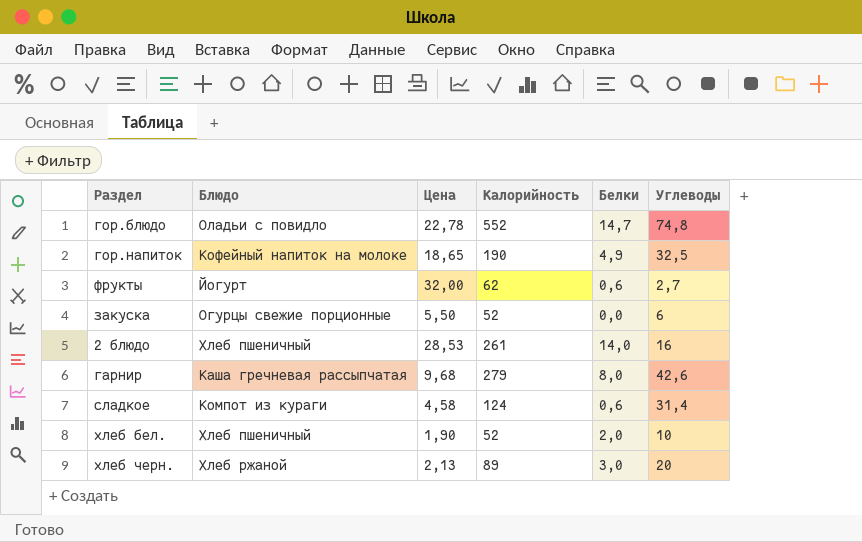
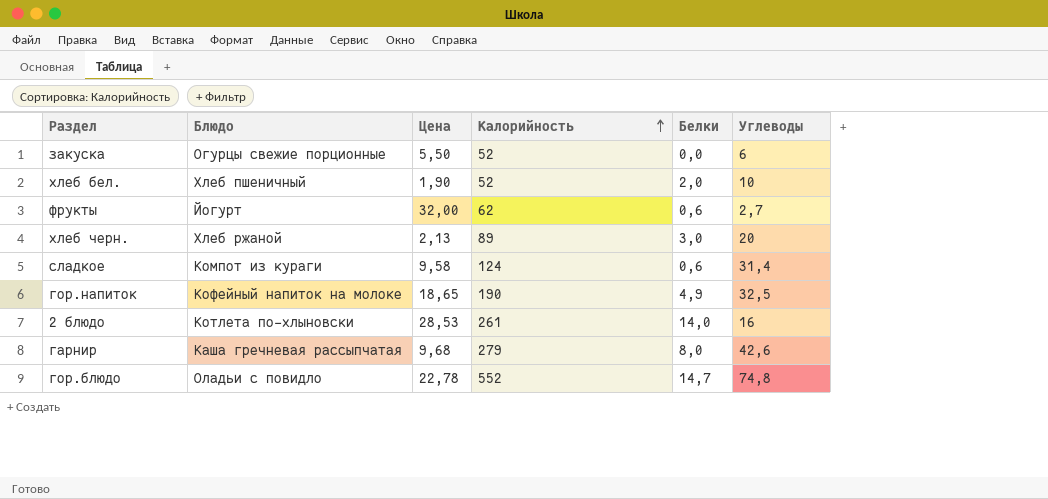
row order: none -> Калорийность ascending
сладкое | Цена: 4,58 -> 9,58
2 блюдо | Блюдо: Хлеб пшеничный -> Котлета по-хлыновски

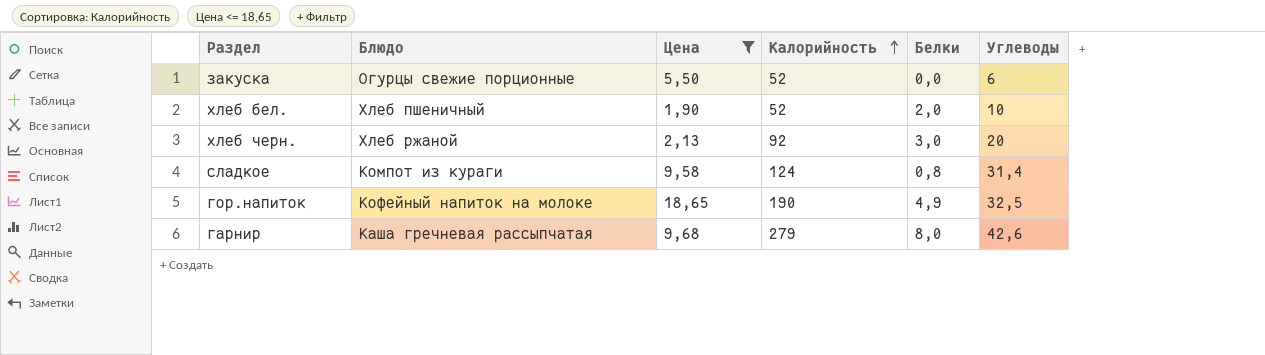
filter: none -> Цена <= 18,65
хлеб черн. | Калорийность: 89 -> 92
сладкое | Белки: 0,6 -> 0,8

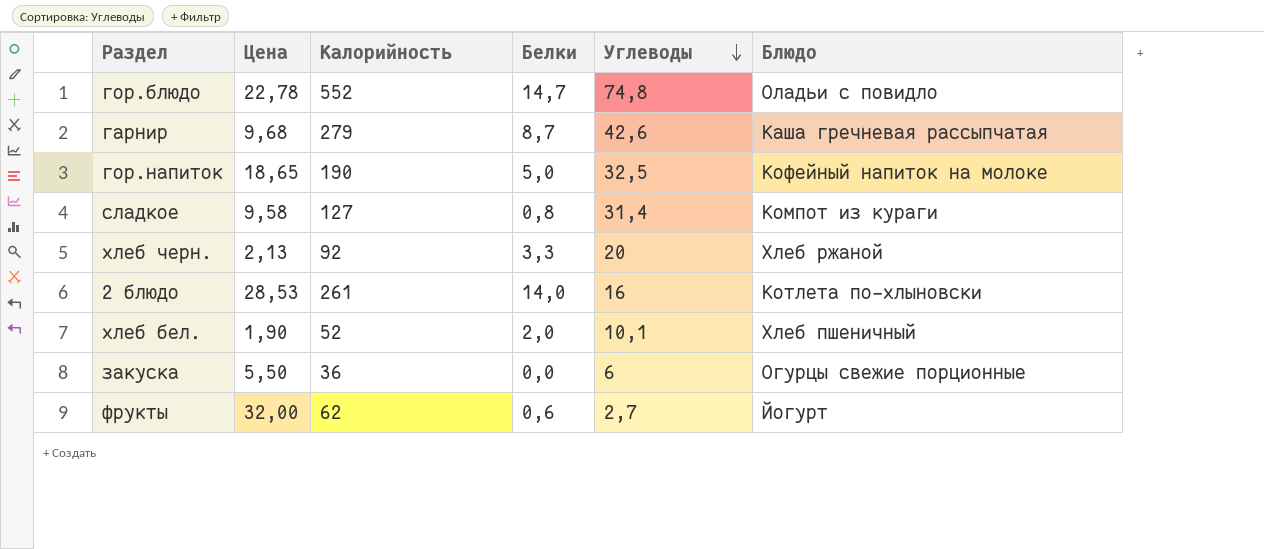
filter: Цена <= 18,65 -> none
row order: Калорийность ascending -> Углеводы descending
column Блюдо | position: 2 -> 6
гарнир | Белки: 8,0 -> 8,7
гор.напиток | Белки: 4,9 -> 5,0
сладкое | Калорийность: 124 -> 127
хлеб черн. | Белки: 3,0 -> 3,3
хлеб бел. | Углеводы: 10 -> 10,1
закуска | Калорийность: 52 -> 36

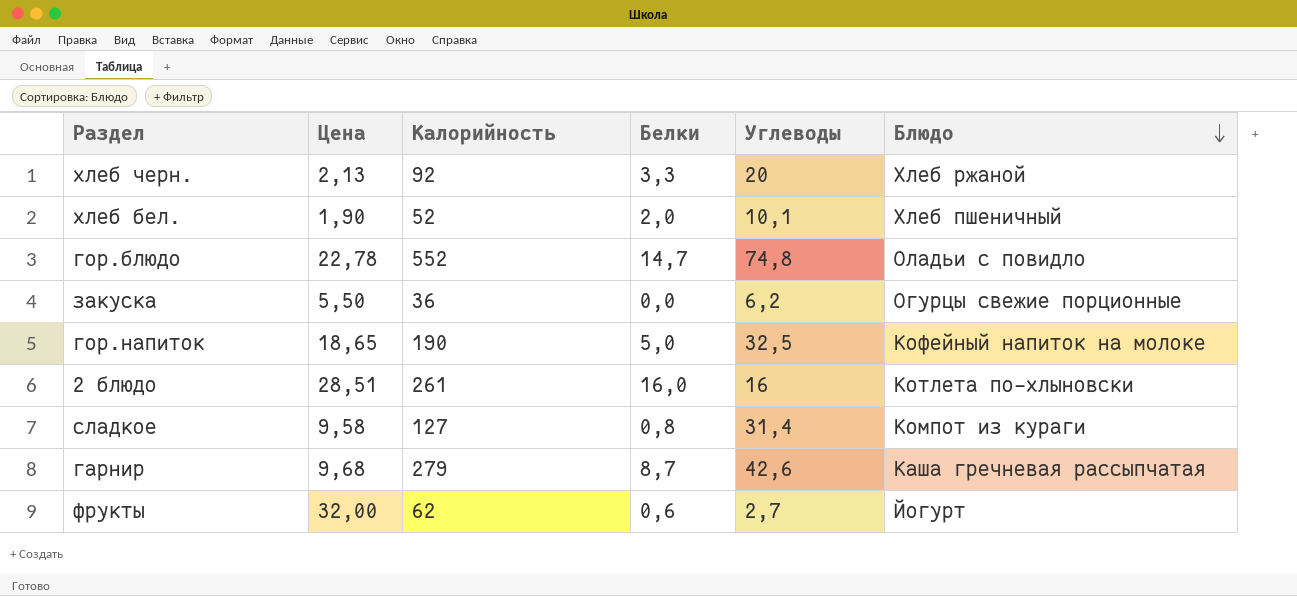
row order: Углеводы descending -> Блюдо descending
закуска | Углеводы: 6 -> 6,2
2 блюдо | Цена: 28,53 -> 28,51
2 блюдо | Белки: 14,0 -> 16,0

